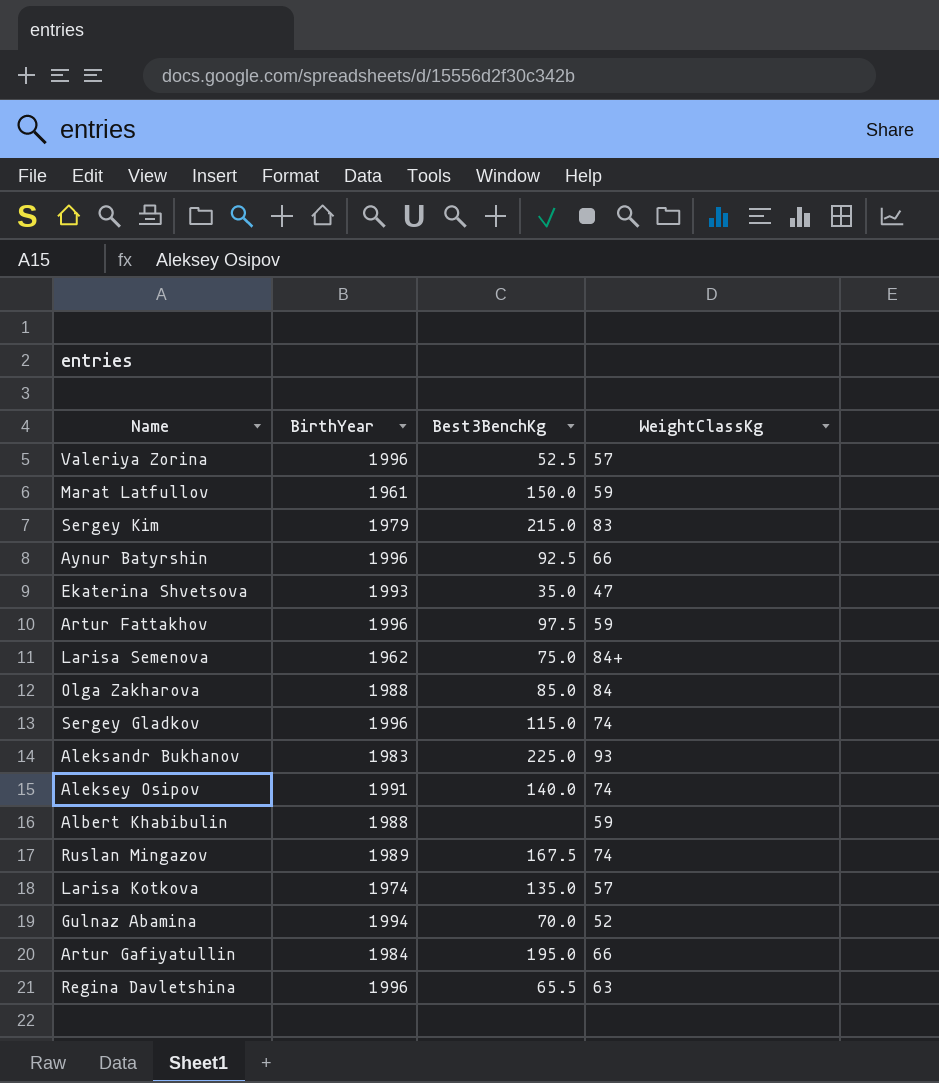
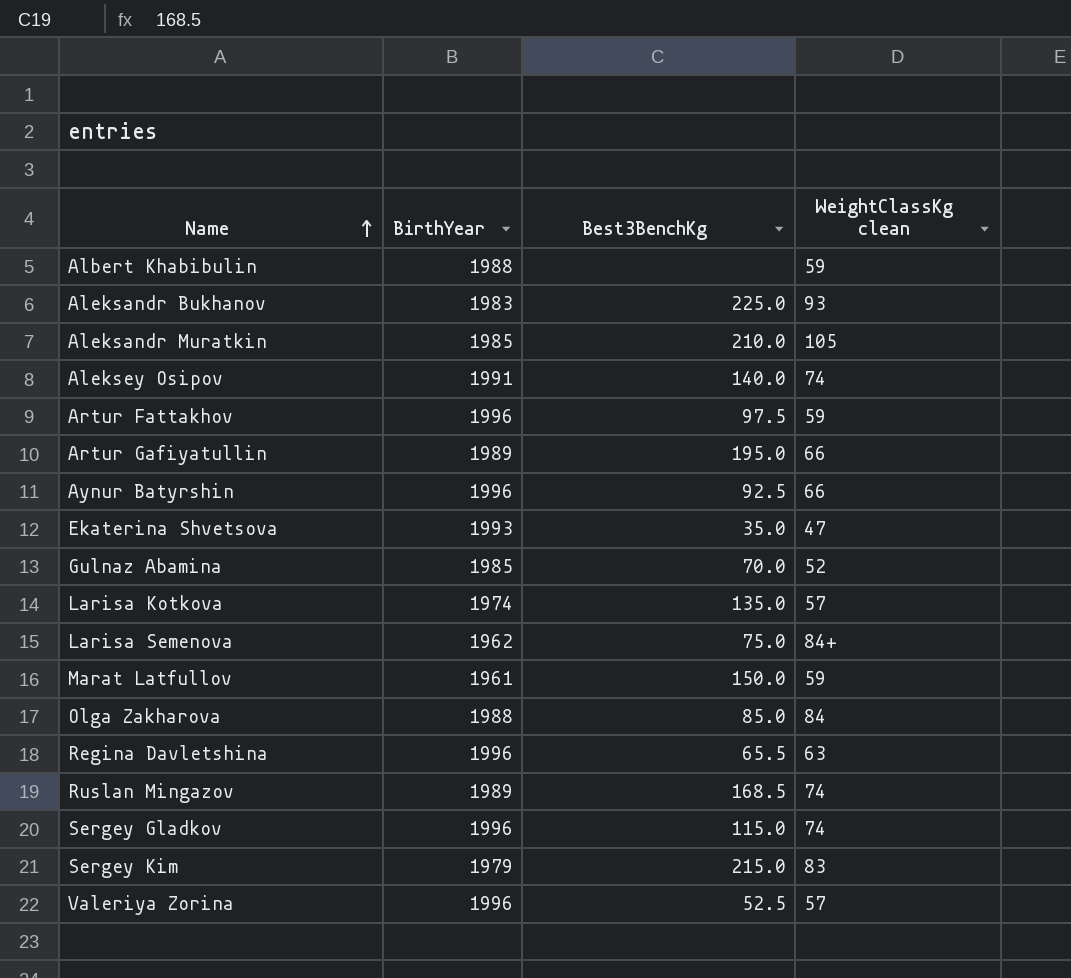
row order: none -> Name ascending
column name: WeightClassKg -> WeightClassKg clean
row Aleksandr Muratkin: none -> 1985 | 210.0 | 105
Artur Gafiyatullin | BirthYear: 1984 -> 1989
Gulnaz Abamina | BirthYear: 1994 -> 1985
Ruslan Mingazov | Best3BenchKg: 167.5 -> 168.5

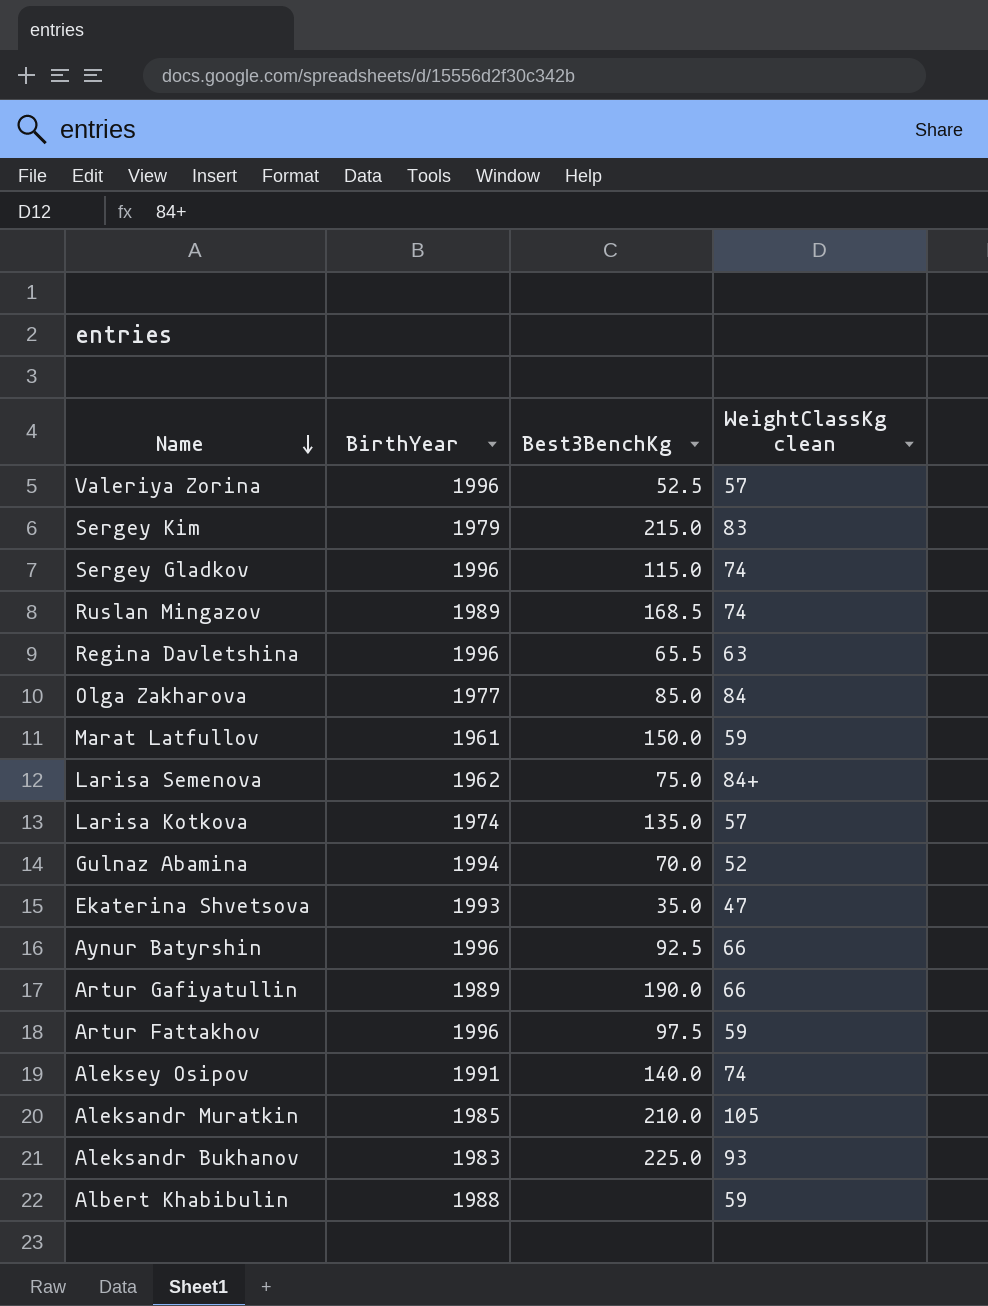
row order: Name ascending -> Name descending
Olga Zakharova | BirthYear: 1988 -> 1977
Gulnaz Abamina | BirthYear: 1985 -> 1994
Artur Gafiyatullin | Best3BenchKg: 195.0 -> 190.0

